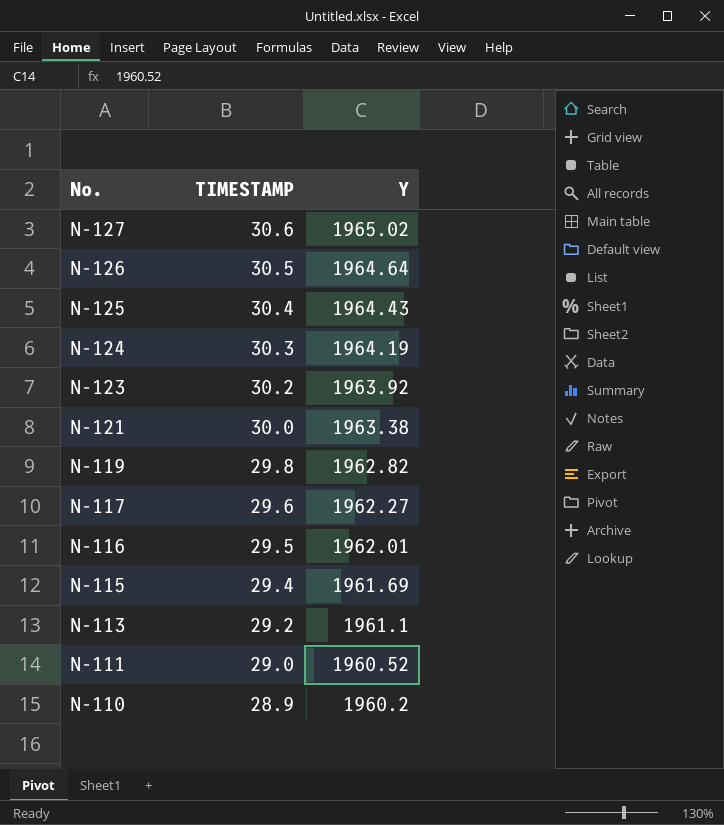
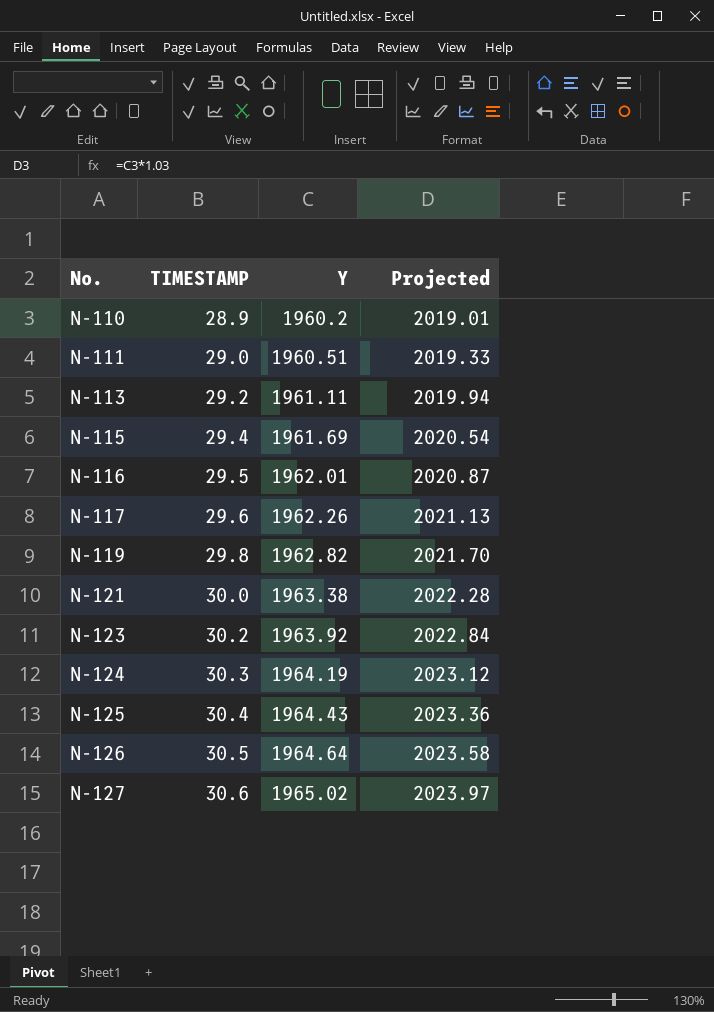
row order: No. descending -> No. ascending
column Projected | formula: none -> [Y] * 1.03
N-111 | Y: 1960.52 -> 1960.51
N-113 | Y: 1961.1 -> 1961.11
N-117 | Y: 1962.27 -> 1962.26

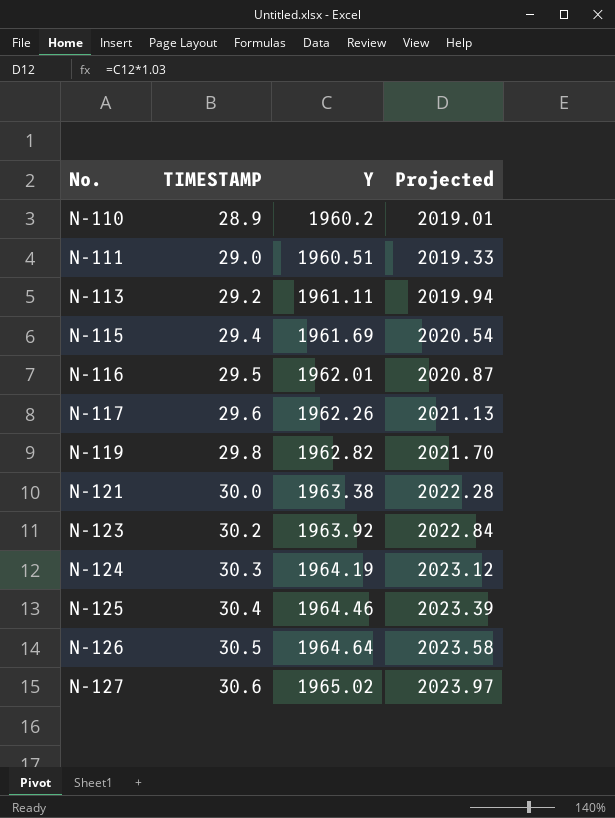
N-125 | Y: 1964.43 -> 1964.46
N-125 | Projected: 2023.36 -> 2023.39

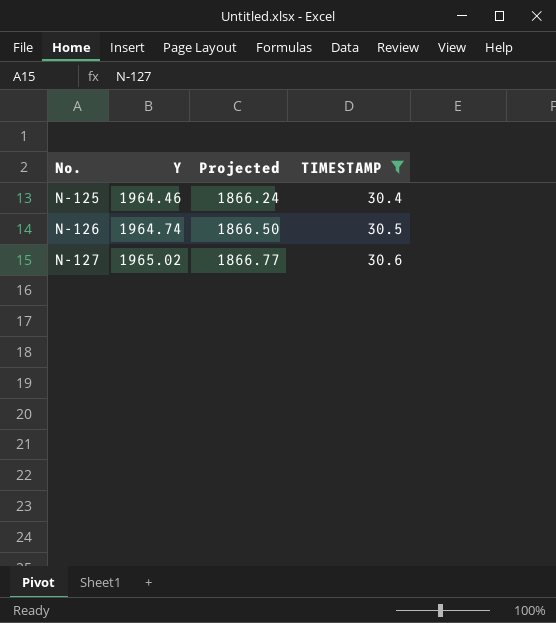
filter: none -> TIMESTAMP >= 30.4
column Projected | formula: [Y] * 1.03 -> [Y] * 0.95
column TIMESTAMP | position: 2 -> 4
N-126 | Y: 1964.64 -> 1964.74

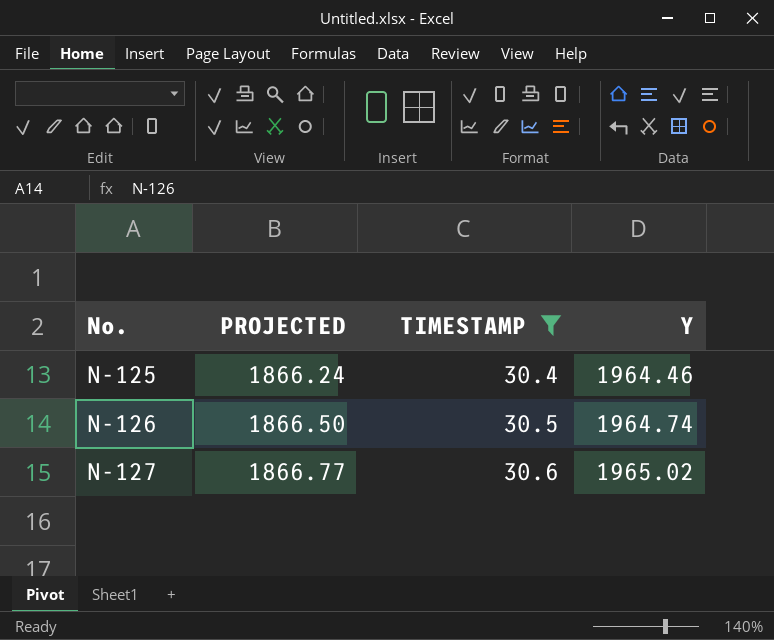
column name: Projected -> PROJECTED
column Y | position: 2 -> 4

